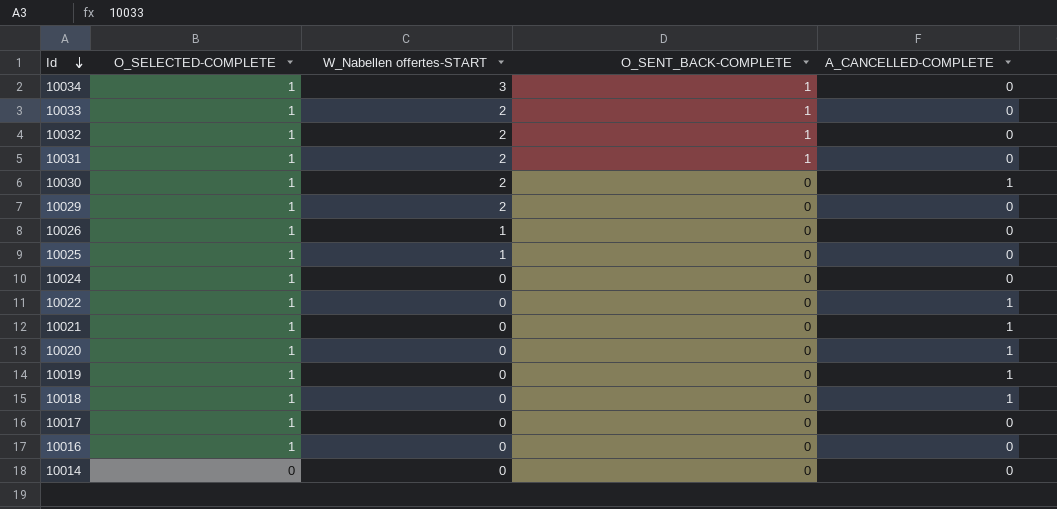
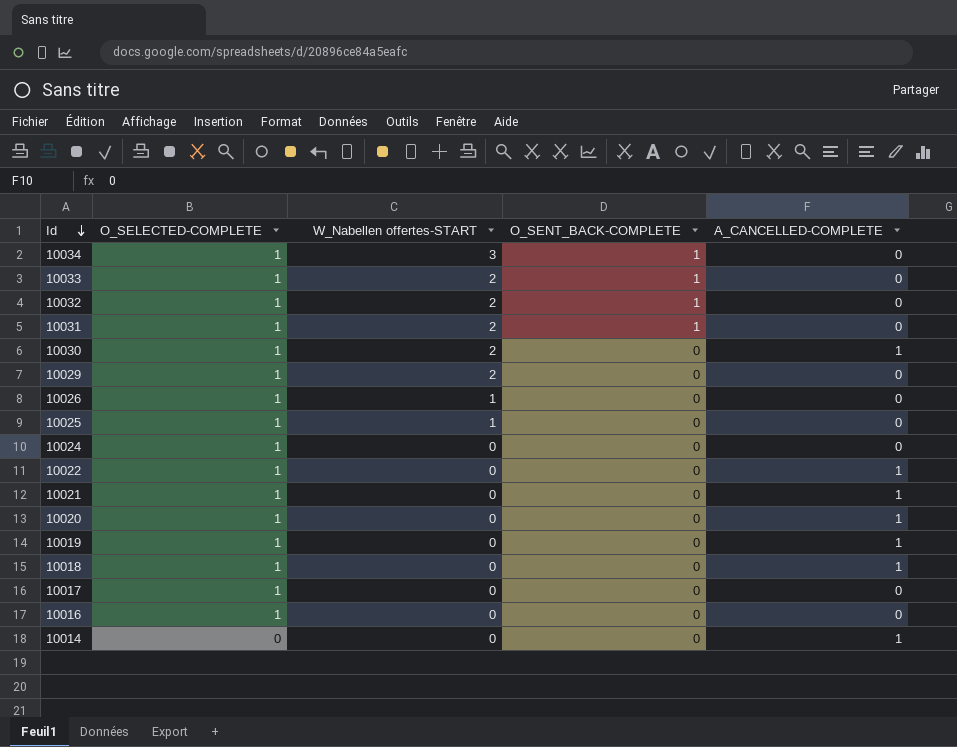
10014 | A_CANCELLED-COMPLETE: 0 -> 1

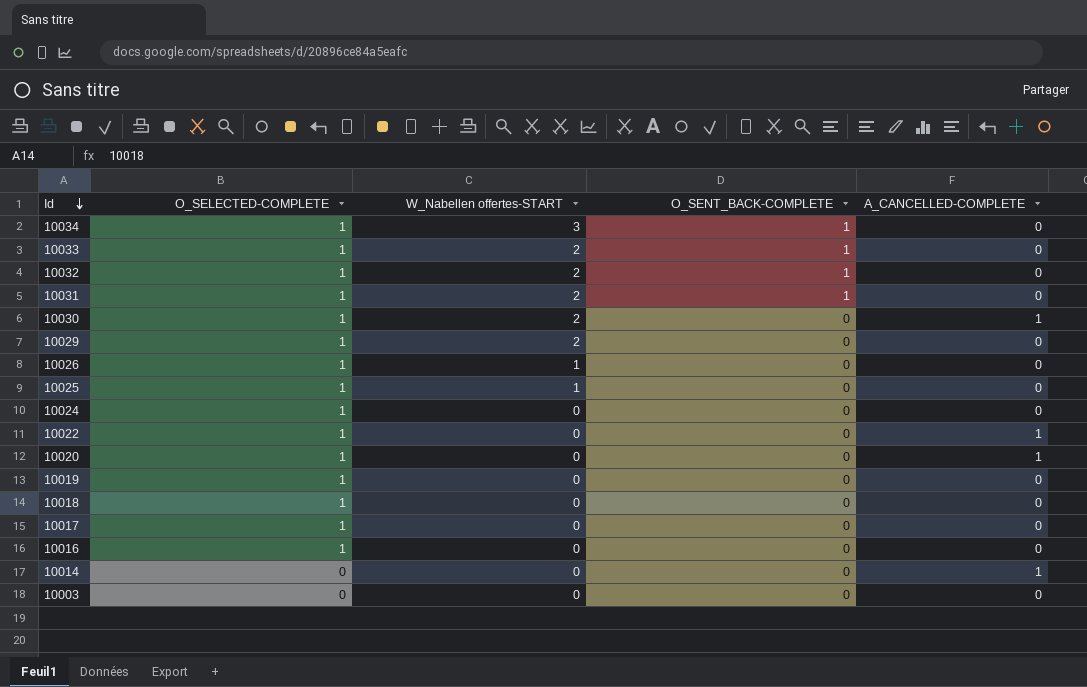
row 10021: 1 | 0 | 0 | 1 -> none
10019 | A_CANCELLED-COMPLETE: 1 -> 0
10018 | A_CANCELLED-COMPLETE: 1 -> 0
row 10003: none -> 0 | 0 | 0 | 0

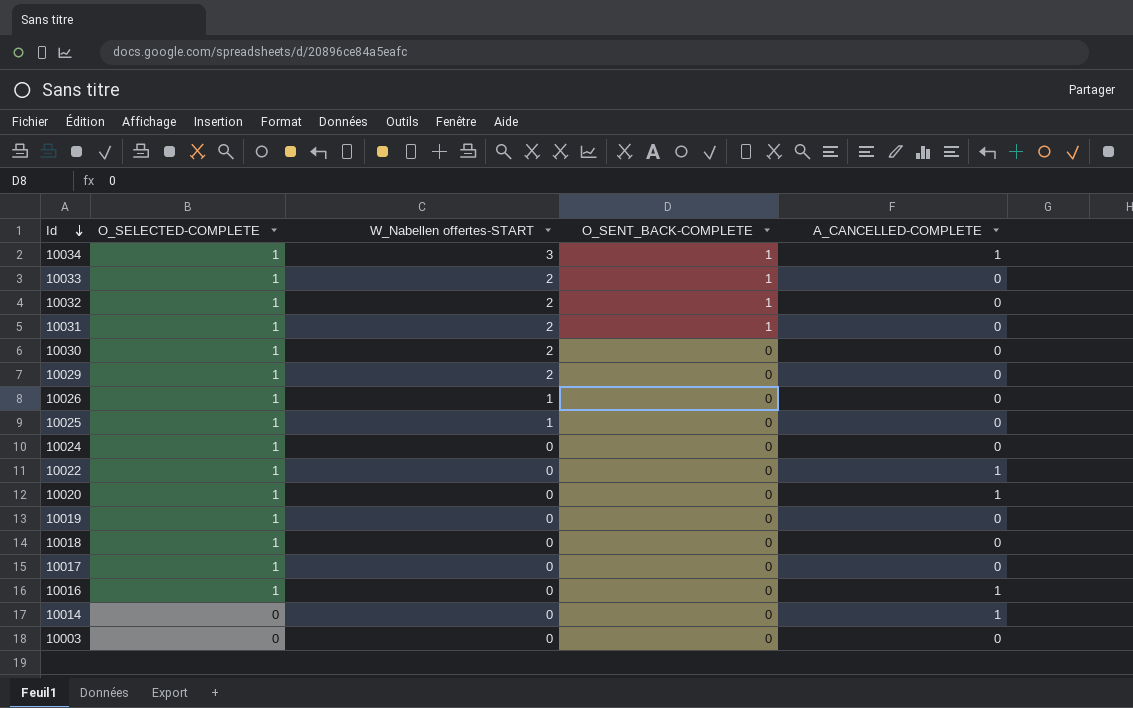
10034 | A_CANCELLED-COMPLETE: 0 -> 1
10030 | A_CANCELLED-COMPLETE: 1 -> 0
10016 | A_CANCELLED-COMPLETE: 0 -> 1

